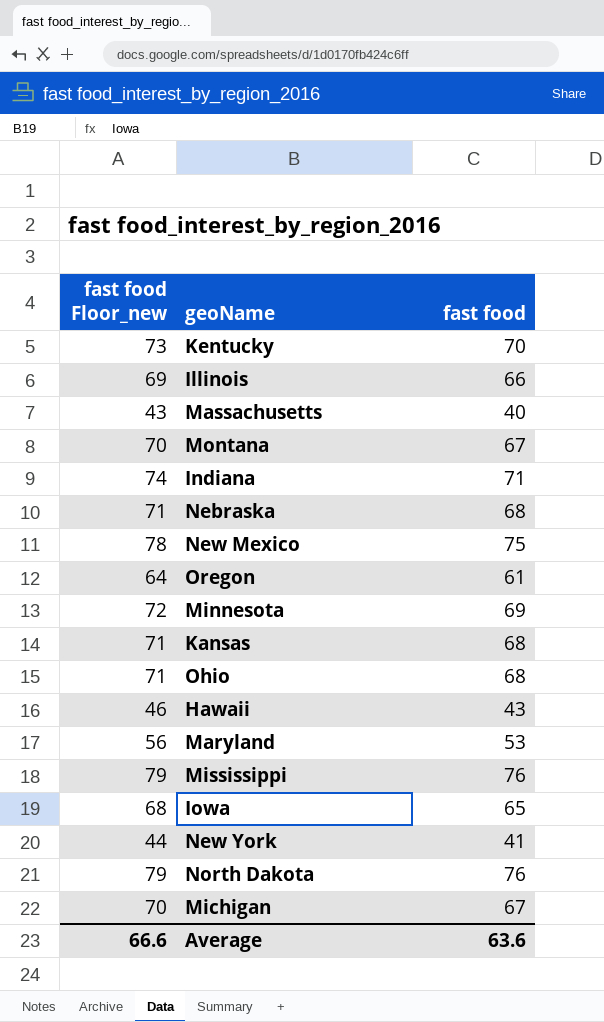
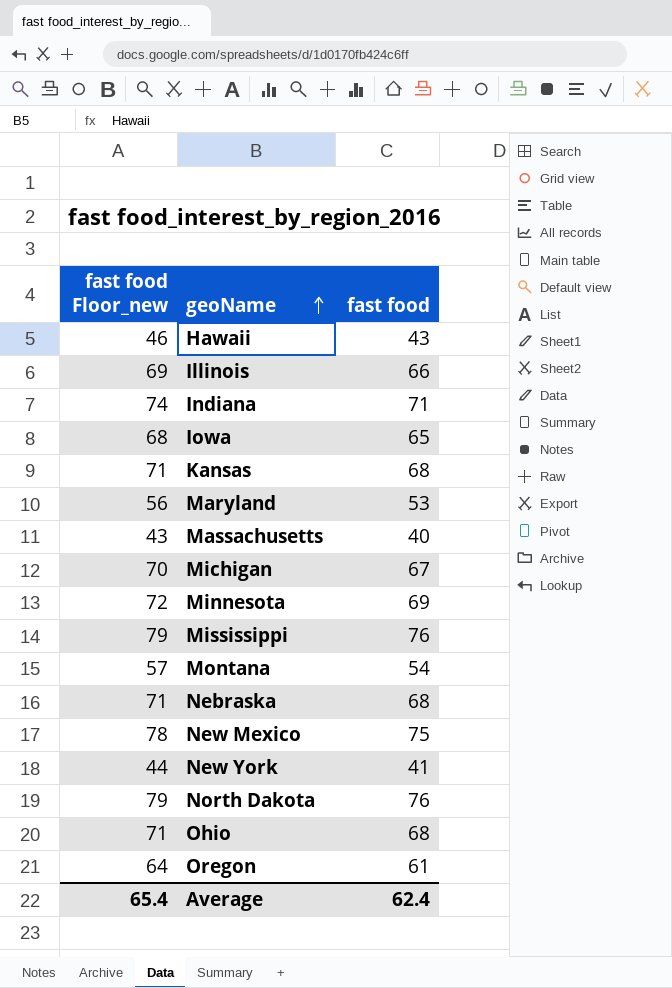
row order: none -> geoName ascending
row Kentucky: 73 | 70 -> none
Montana | fast food Floor_new: 70 -> 57
Montana | fast food: 67 -> 54
Average | fast food Floor_new: 66.6 -> 65.4
Average | fast food: 63.6 -> 62.4

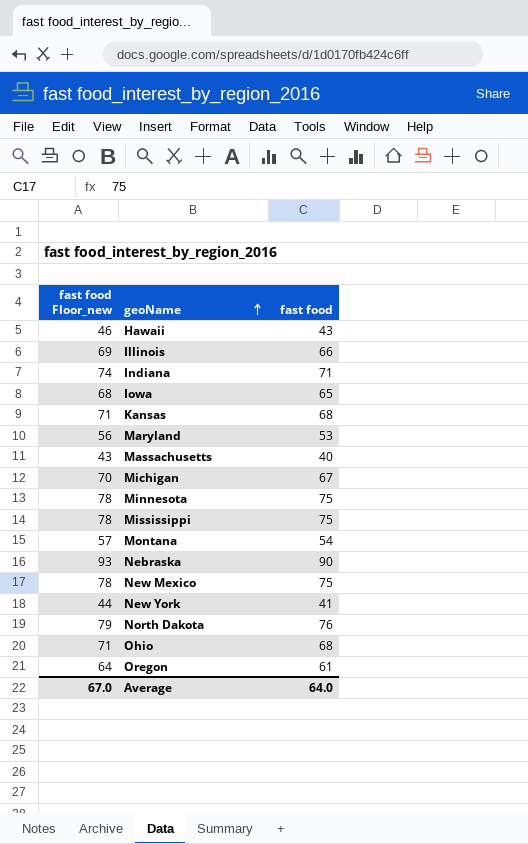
Minnesota | fast food Floor_new: 72 -> 78
Minnesota | fast food: 69 -> 75
Mississippi | fast food Floor_new: 79 -> 78
Mississippi | fast food: 76 -> 75
Nebraska | fast food Floor_new: 71 -> 93
Nebraska | fast food: 68 -> 90
Average | fast food Floor_new: 65.4 -> 67.0
Average | fast food: 62.4 -> 64.0

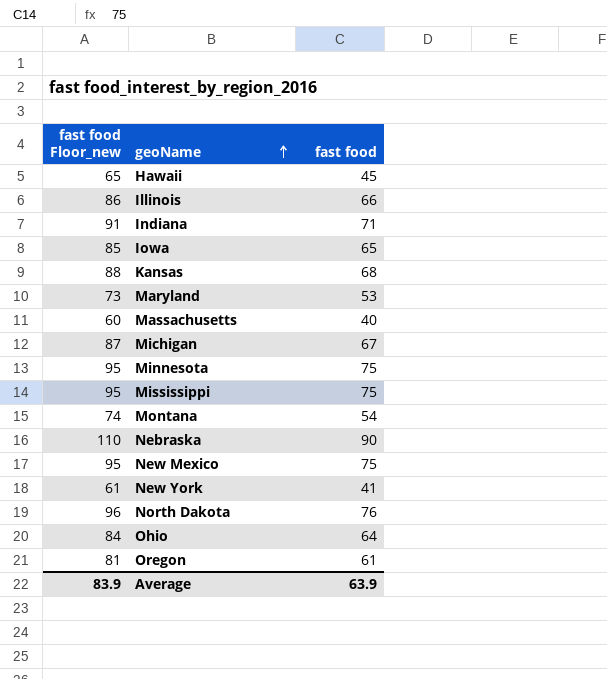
column fast food Floor_new | formula: [fast food] + 3 -> [fast food] + 20
Hawaii | fast food: 43 -> 45
Ohio | fast food: 68 -> 64
Average | fast food Floor_new: 67.0 -> 83.9
Average | fast food: 64.0 -> 63.9

